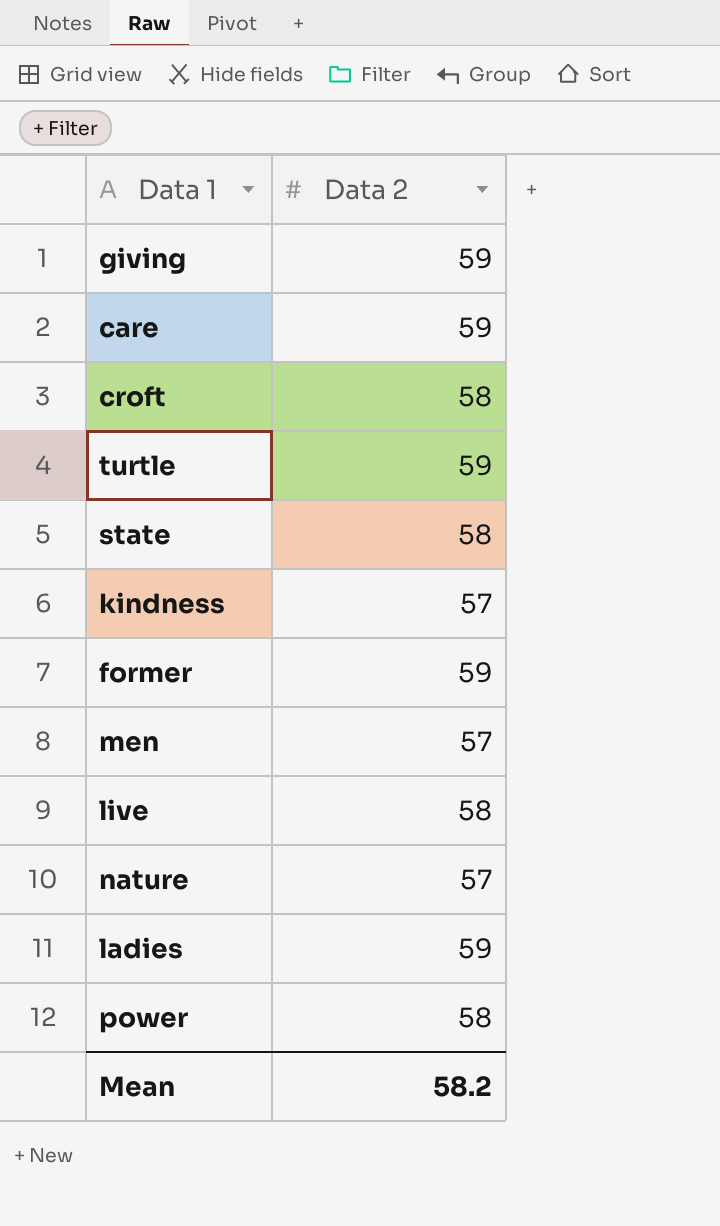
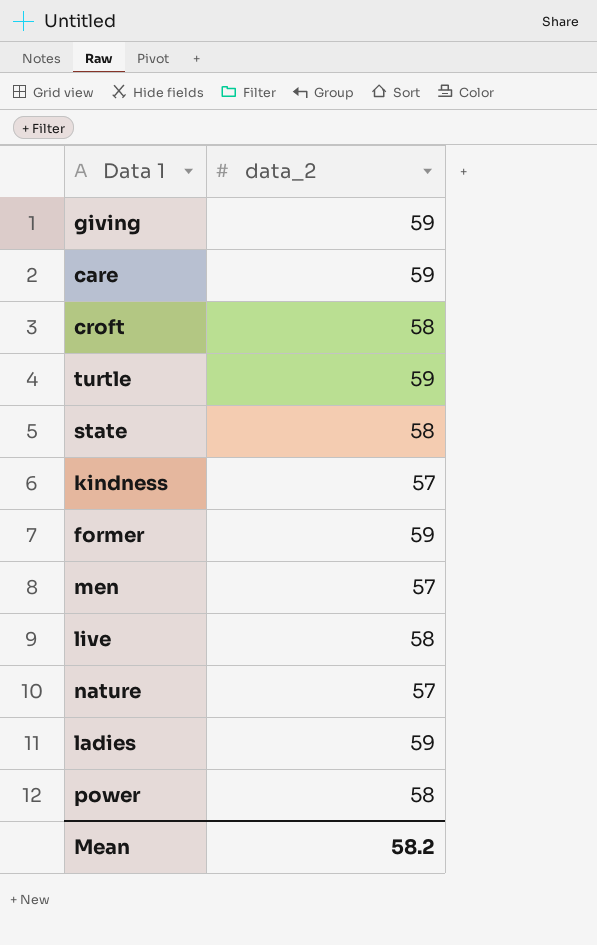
column name: Data 2 -> data_2

